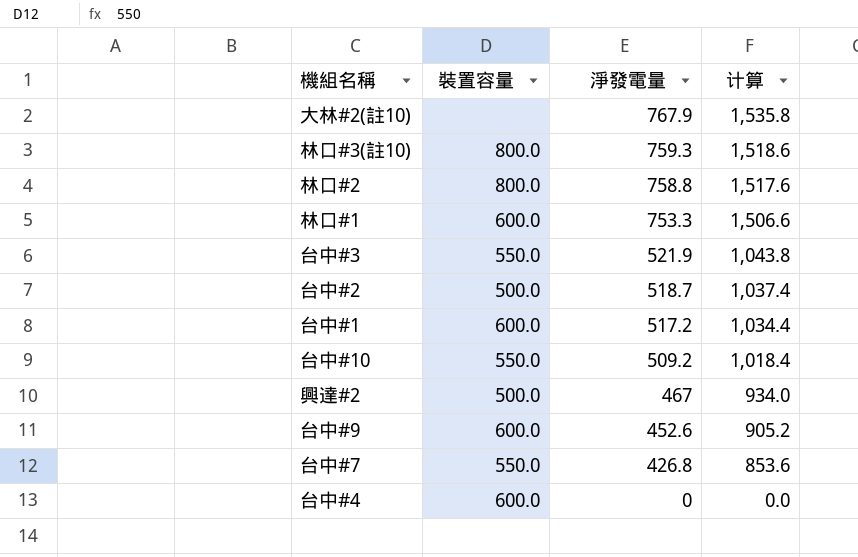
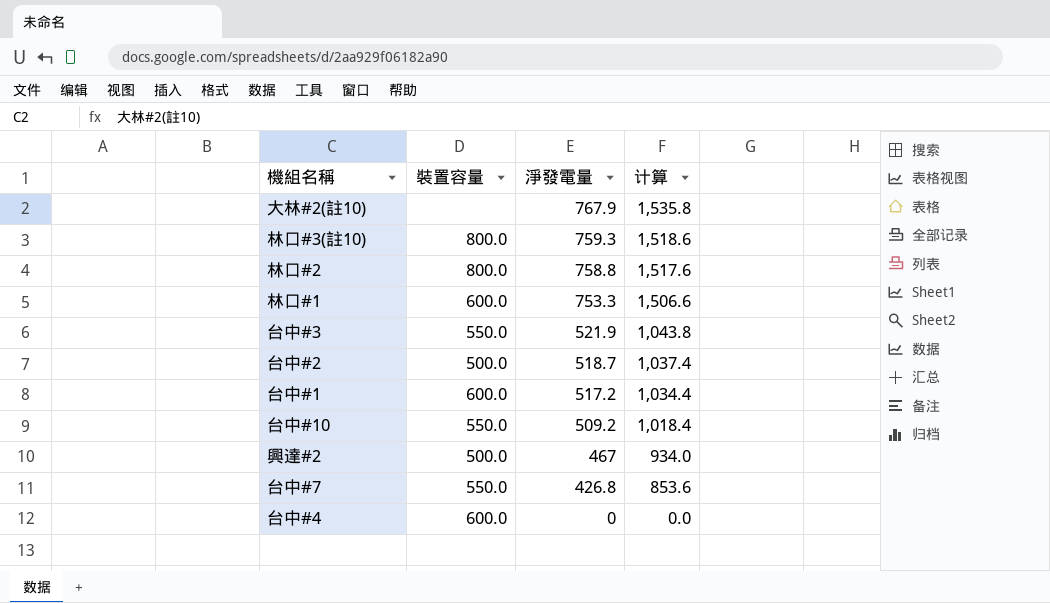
row 台中#9: 600.0 | 452.6 | 905.2 -> none

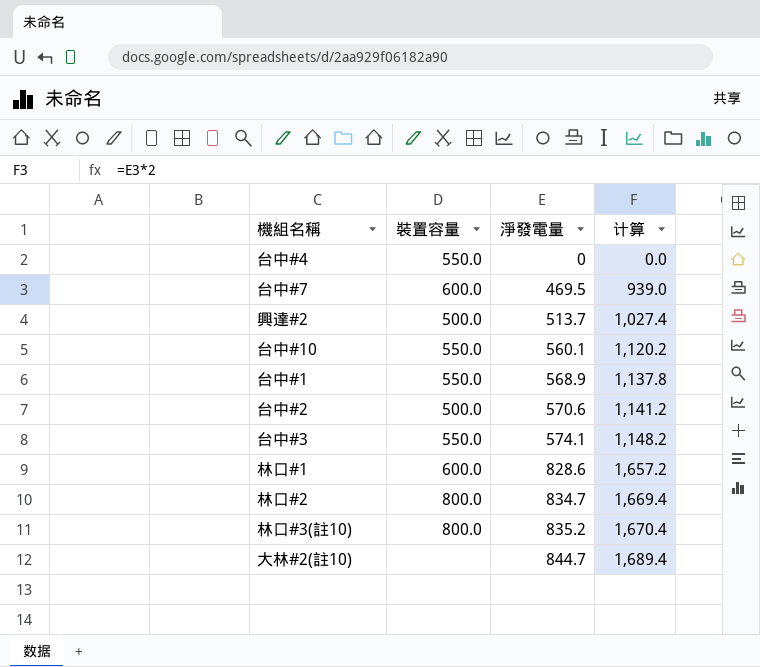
row order: 淨發電量 descending -> 淨發電量 ascending
台中#4 | 裝置容量: 600.0 -> 550.0
台中#7 | 裝置容量: 550.0 -> 600.0
台中#7 | 淨發電量: 426.8 -> 469.5
台中#7 | 计算: 853.6 -> 939.0
興達#2 | 淨發電量: 467 -> 513.7
興達#2 | 计算: 934.0 -> 1,027.4
台中#10 | 淨發電量: 509.2 -> 560.1
台中#10 | 计算: 1,018.4 -> 1,120.2
台中#1 | 裝置容量: 600.0 -> 550.0
台中#1 | 淨發電量: 517.2 -> 568.9
台中#1 | 计算: 1,034.4 -> 1,137.8
台中#2 | 淨發電量: 518.7 -> 570.6
台中#2 | 计算: 1,037.4 -> 1,141.2
台中#3 | 淨發電量: 521.9 -> 574.1
台中#3 | 计算: 1,043.8 -> 1,148.2
林口#1 | 淨發電量: 753.3 -> 828.6
林口#1 | 计算: 1,506.6 -> 1,657.2
林口#2 | 淨發電量: 758.8 -> 834.7
林口#2 | 计算: 1,517.6 -> 1,669.4
林口#3(註10) | 淨發電量: 759.3 -> 835.2
林口#3(註10) | 计算: 1,518.6 -> 1,670.4
大林#2(註10) | 淨發電量: 767.9 -> 844.7
大林#2(註10) | 计算: 1,535.8 -> 1,689.4

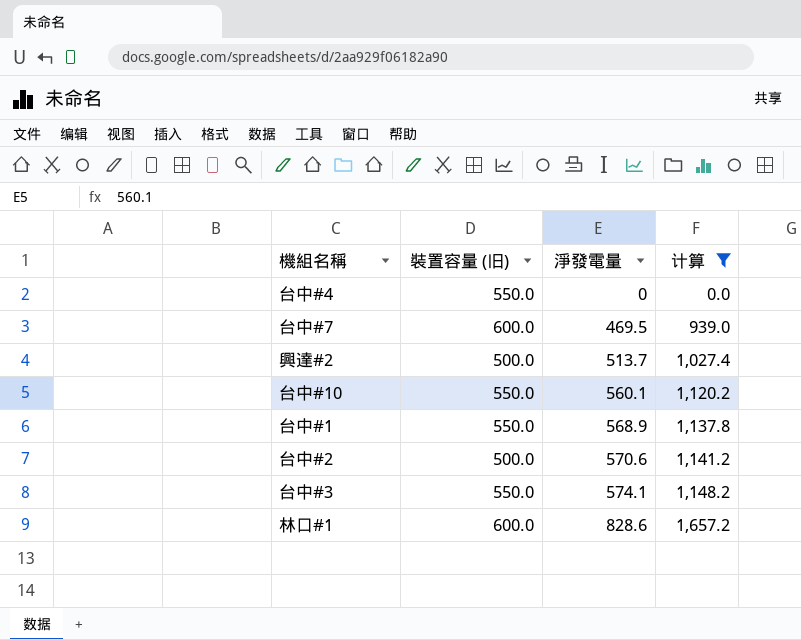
filter: none -> 计算 <= 1,657.2
column name: 裝置容量 -> 裝置容量 (旧)

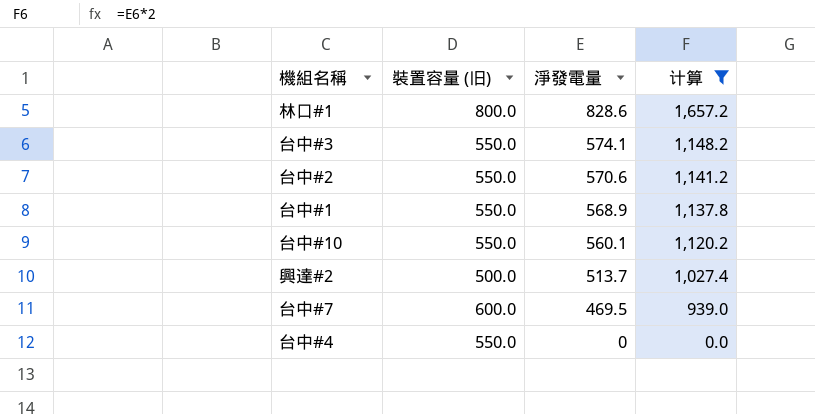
row order: 淨發電量 ascending -> 淨發電量 descending
林口#1 | 裝置容量 (旧): 600.0 -> 800.0
台中#2 | 裝置容量 (旧): 500.0 -> 550.0

